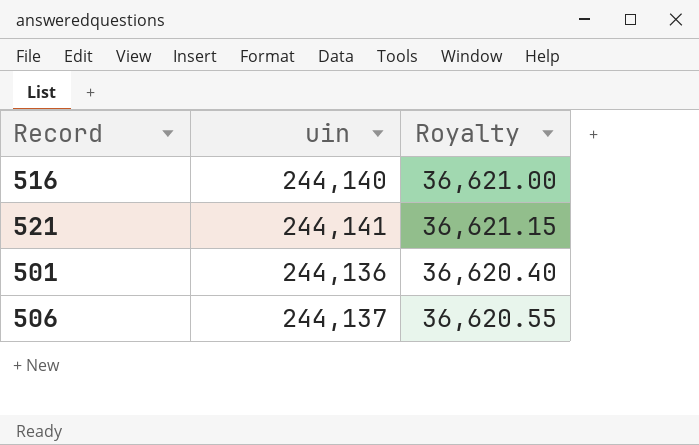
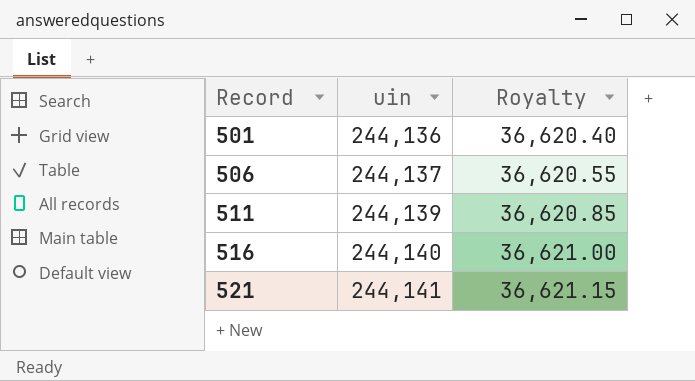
row order: none -> Record ascending
row 511: none -> 244,139 | 36,620.85

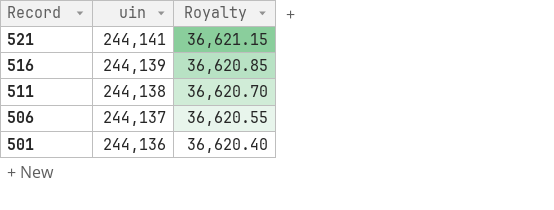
row order: Record ascending -> Record descending
516 | uin: 244,140 -> 244,139
516 | Royalty: 36,621.00 -> 36,620.85
511 | uin: 244,139 -> 244,138
511 | Royalty: 36,620.85 -> 36,620.70

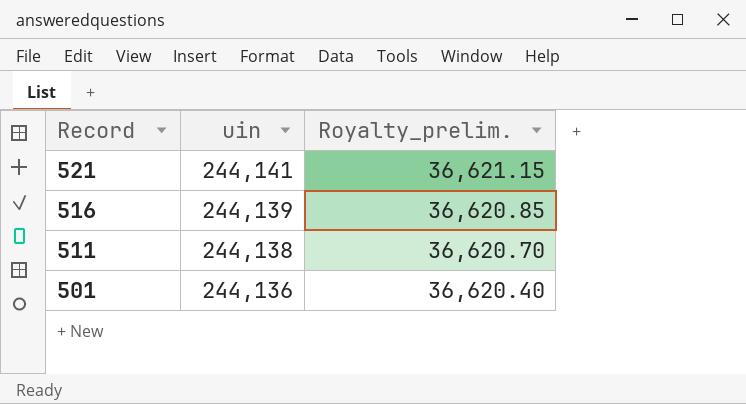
column name: Royalty -> Royalty_prelim.
row 506: 244,137 | 36,620.55 -> none

